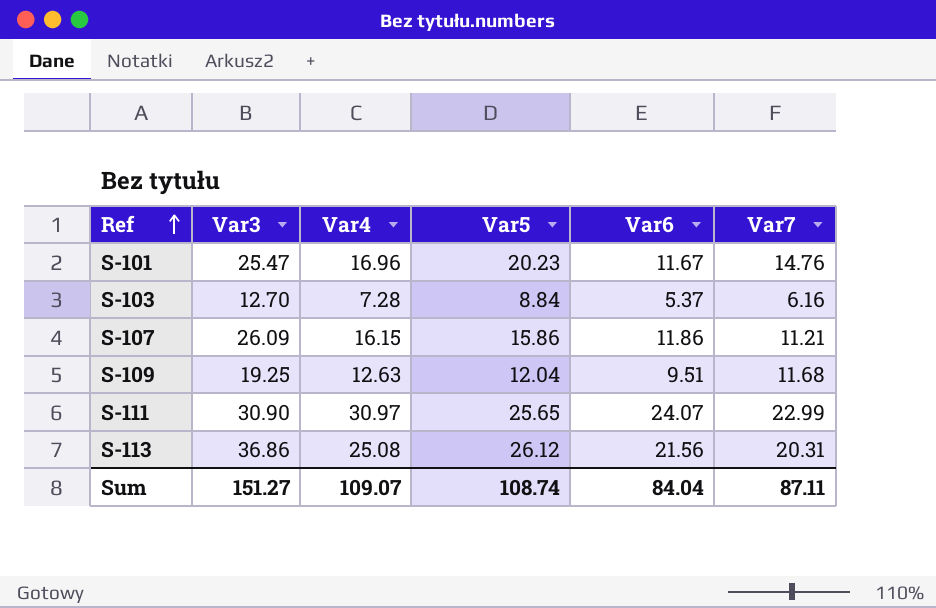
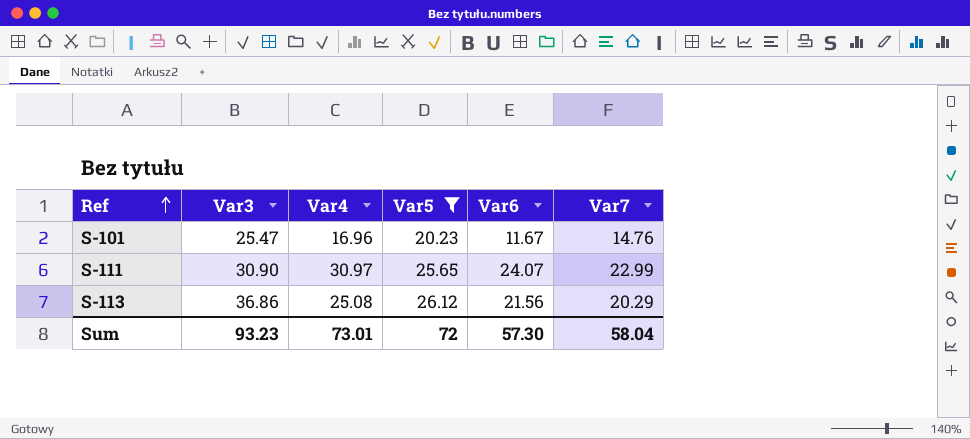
filter: none -> Var5 >= 20.23
S-113 | Var7: 20.31 -> 20.29
Sum | Var3: 151.27 -> 93.23
Sum | Var4: 109.07 -> 73.01
Sum | Var5: 108.74 -> 72
Sum | Var6: 84.04 -> 57.30
Sum | Var7: 87.11 -> 58.04

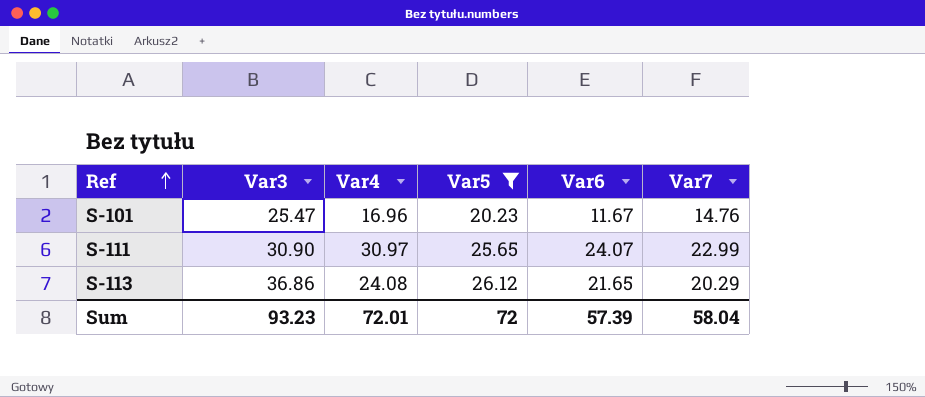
S-113 | Var4: 25.08 -> 24.08
S-113 | Var6: 21.56 -> 21.65
Sum | Var4: 73.01 -> 72.01
Sum | Var6: 57.30 -> 57.39

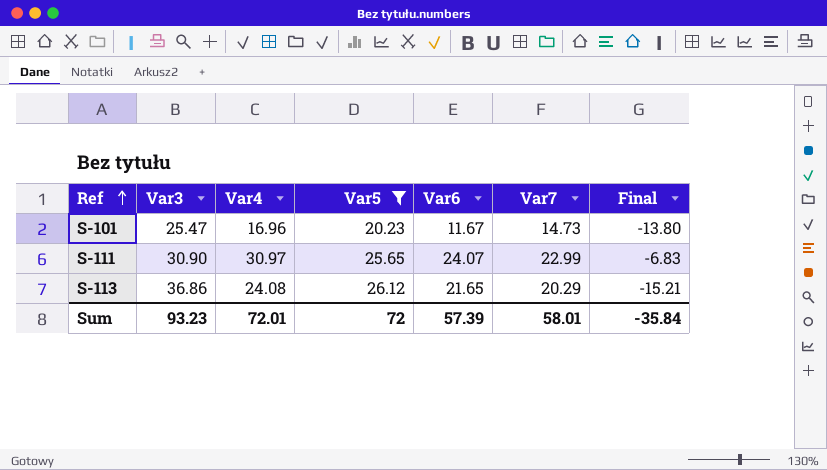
column Final | formula: none -> [Var6] - [Var3]
S-101 | Var7: 14.76 -> 14.73
Sum | Var7: 58.04 -> 58.01

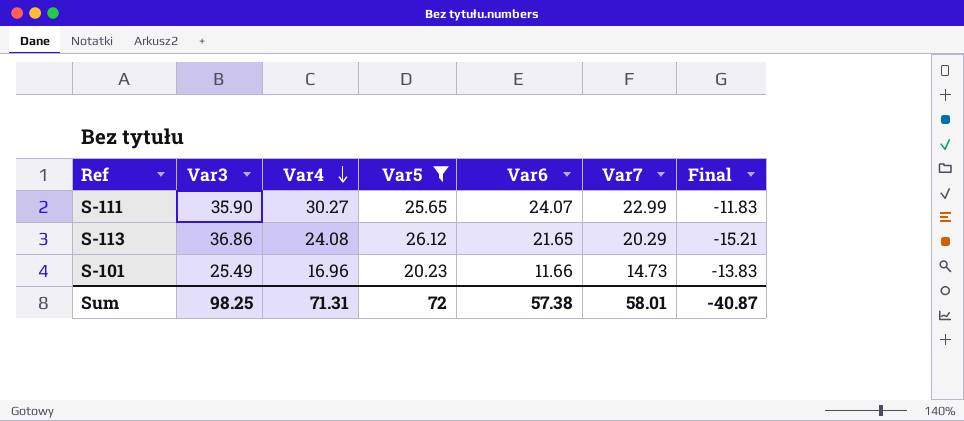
row order: Ref ascending -> Var4 descending
S-111 | Var3: 30.90 -> 35.90
S-111 | Var4: 30.97 -> 30.27
S-111 | Final: -6.83 -> -11.83
S-101 | Var3: 25.47 -> 25.49
S-101 | Var6: 11.67 -> 11.66
S-101 | Final: -13.80 -> -13.83
Sum | Var3: 93.23 -> 98.25
Sum | Var4: 72.01 -> 71.31
Sum | Var6: 57.39 -> 57.38
Sum | Final: -35.84 -> -40.87

